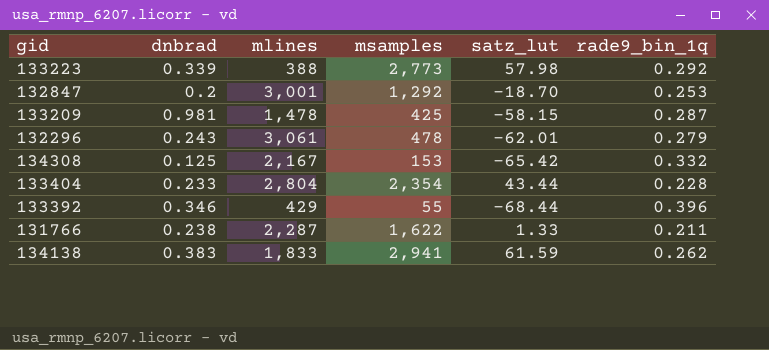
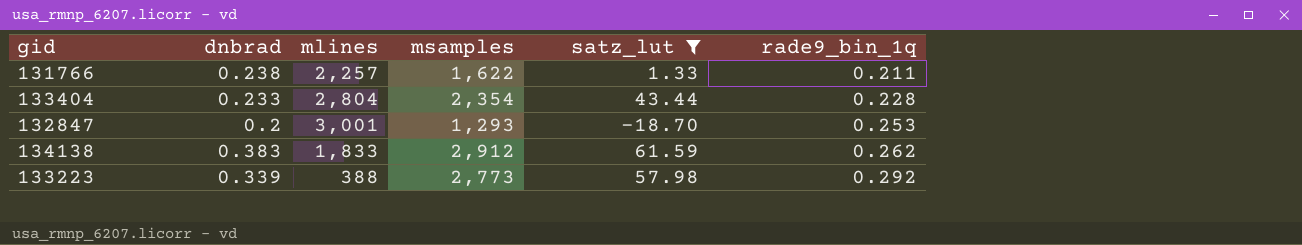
filter: none -> satz_lut >= -18.70
row order: none -> rade9_bin_1q ascending
131766 | mlines: 2,287 -> 2,257
132847 | msamples: 1,292 -> 1,293
134138 | msamples: 2,941 -> 2,912

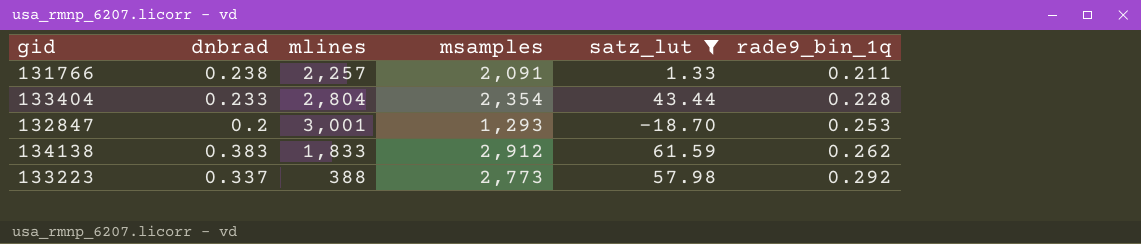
131766 | msamples: 1,622 -> 2,091
133223 | dnbrad: 0.339 -> 0.337

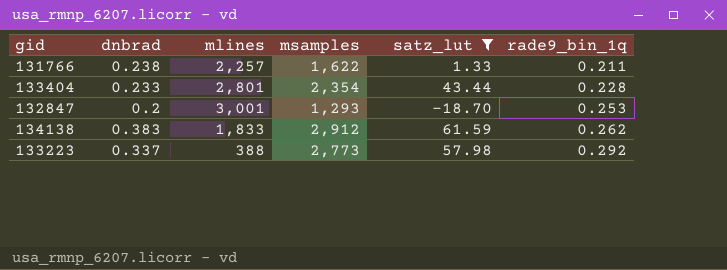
131766 | msamples: 2,091 -> 1,622
133404 | mlines: 2,804 -> 2,801

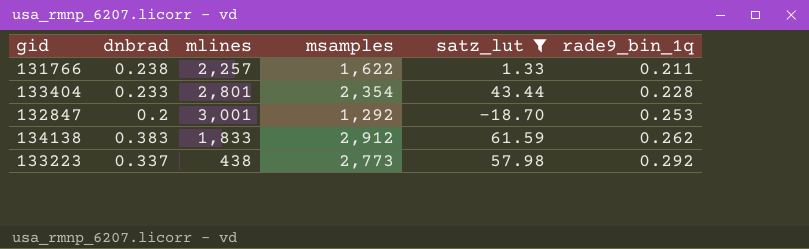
132847 | msamples: 1,293 -> 1,292
133223 | mlines: 388 -> 438

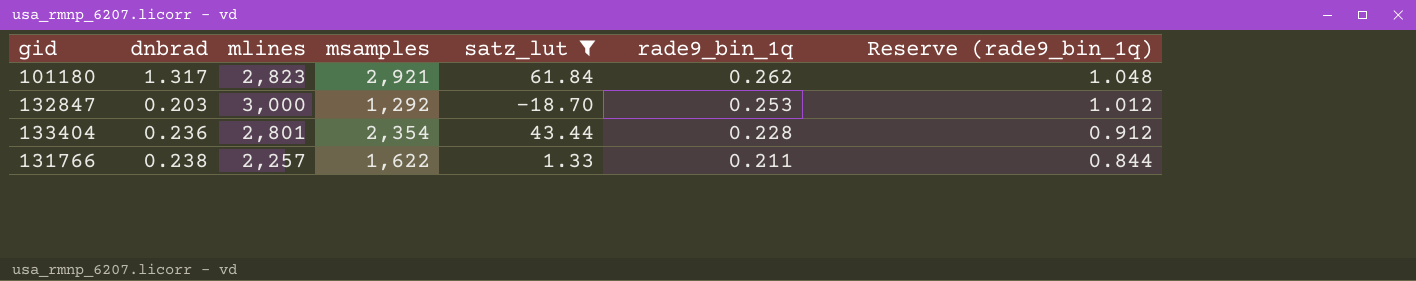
row order: rade9_bin_1q ascending -> rade9_bin_1q descending
column Reserve (rade9_bin_1q) | formula: none -> [rade9_bin_1q] * 4
row 134138: 0.383 | 1,833 | 2,912 | 61.59 | 0.262 -> none
row 133223: 0.337 | 438 | 2,773 | 57.98 | 0.292 -> none
row 101180: none -> 1.317 | 2,823 | 2,921 | 61.84 | 0.262 | 1.048
132847 | dnbrad: 0.2 -> 0.203
132847 | mlines: 3,001 -> 3,000
133404 | dnbrad: 0.233 -> 0.236

